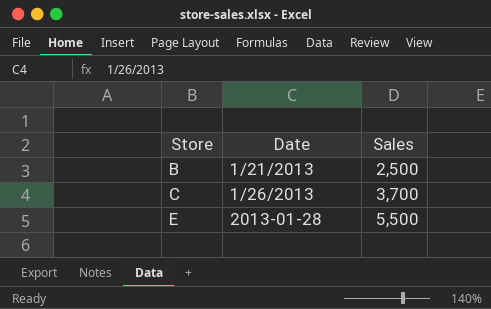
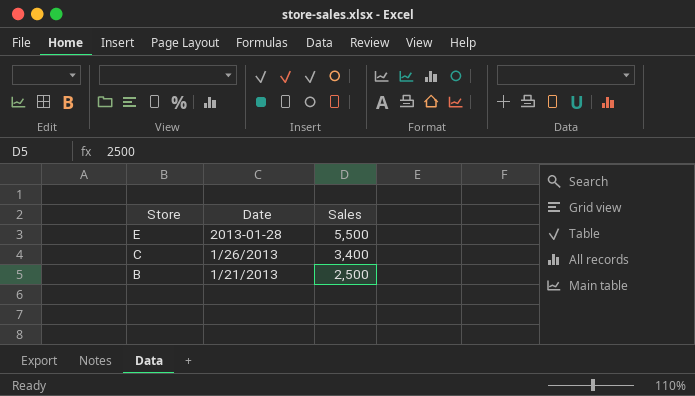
row order: Store ascending -> Store descending
C | Sales: 3,700 -> 3,400

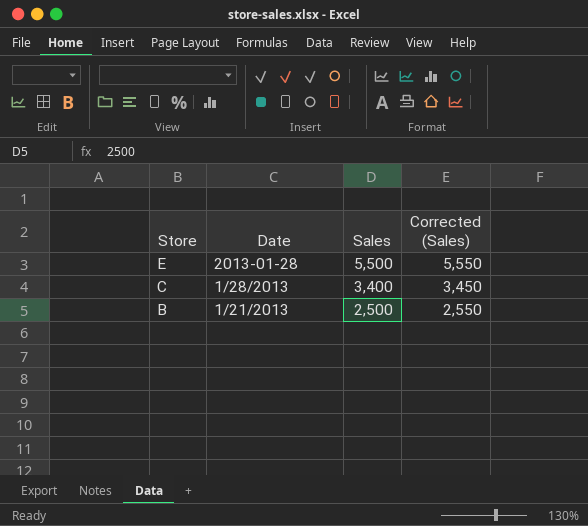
column Corrected (Sales) | formula: none -> [Sales] + 50
C | Date: 1/26/2013 -> 1/28/2013

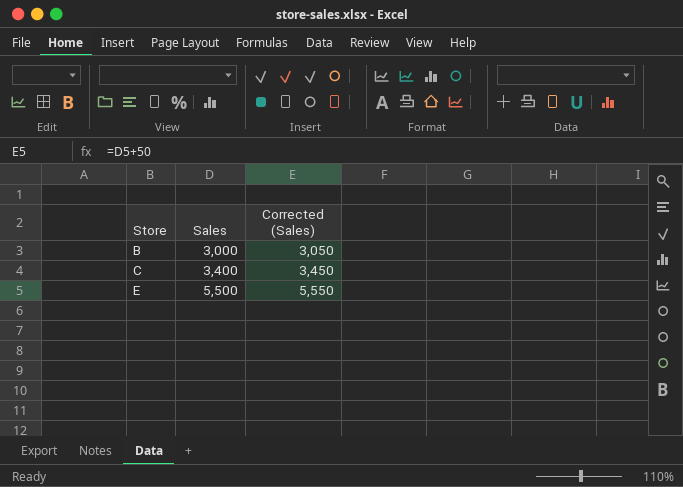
row order: Store descending -> Store ascending
column Date | position: 2 -> none
B | Sales: 2,500 -> 3,000
B | Corrected (Sales): 2,550 -> 3,050

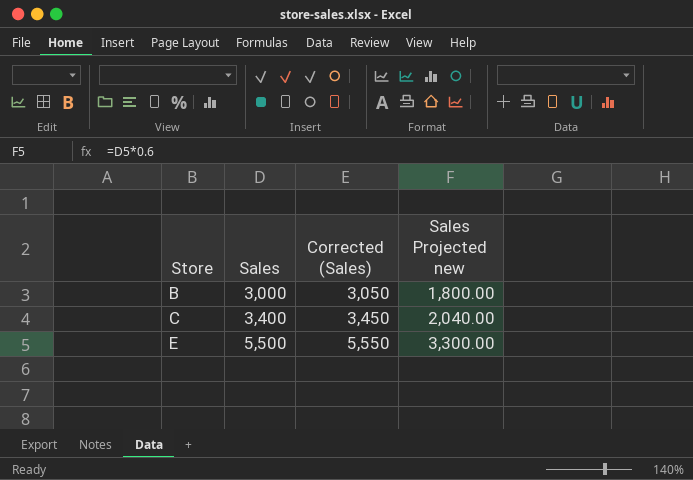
column Sales Projected new | formula: none -> [Sales] * 0.6

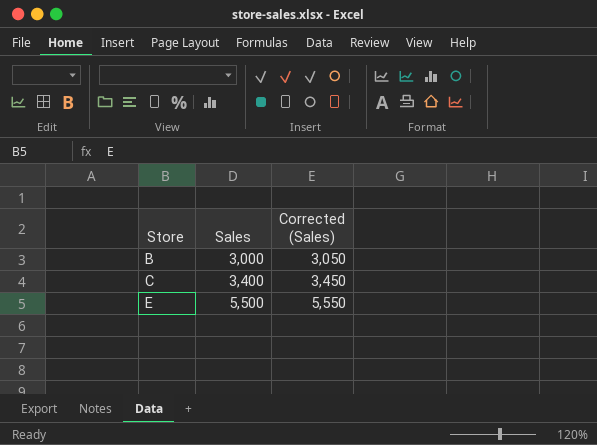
column Sales Projected new | formula: [Sales] * 0.6 -> none

